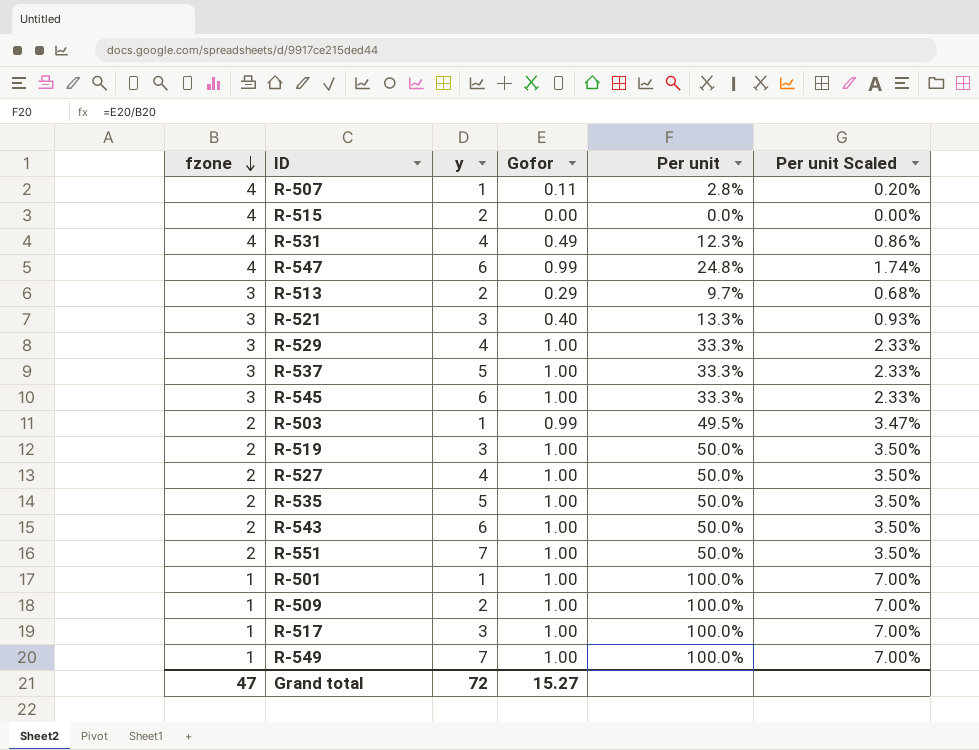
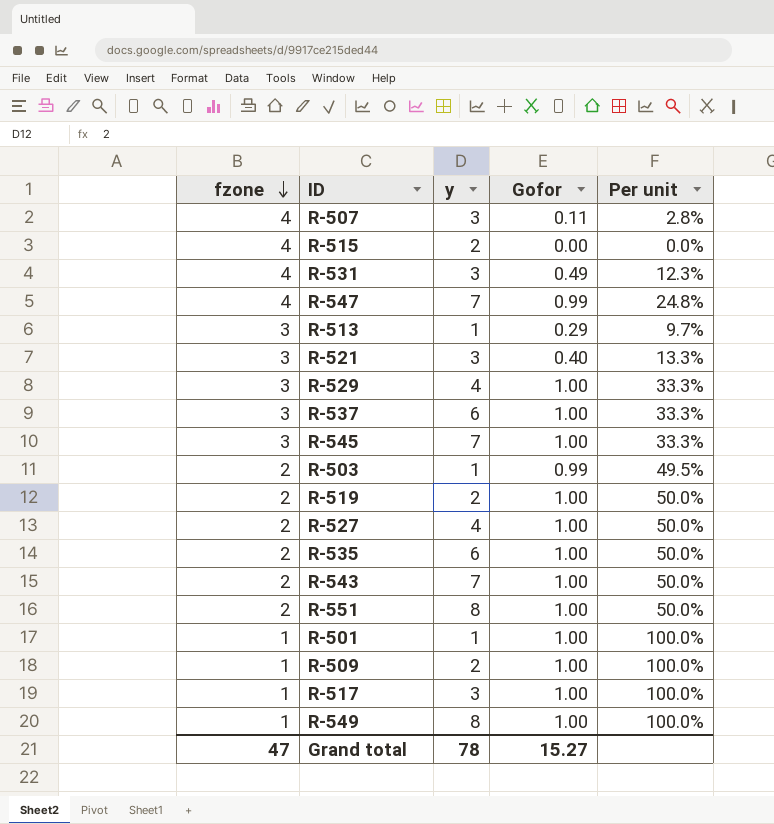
column Per unit Scaled | formula: [Per unit] * 0.07 -> none
R-507 | y: 1 -> 3
R-531 | y: 4 -> 3
R-547 | y: 6 -> 7
R-513 | y: 2 -> 1
R-537 | y: 5 -> 6
R-545 | y: 6 -> 7
R-519 | y: 3 -> 2
R-535 | y: 5 -> 6
R-543 | y: 6 -> 7
R-551 | y: 7 -> 8
R-549 | y: 7 -> 8
Grand total | y: 72 -> 78

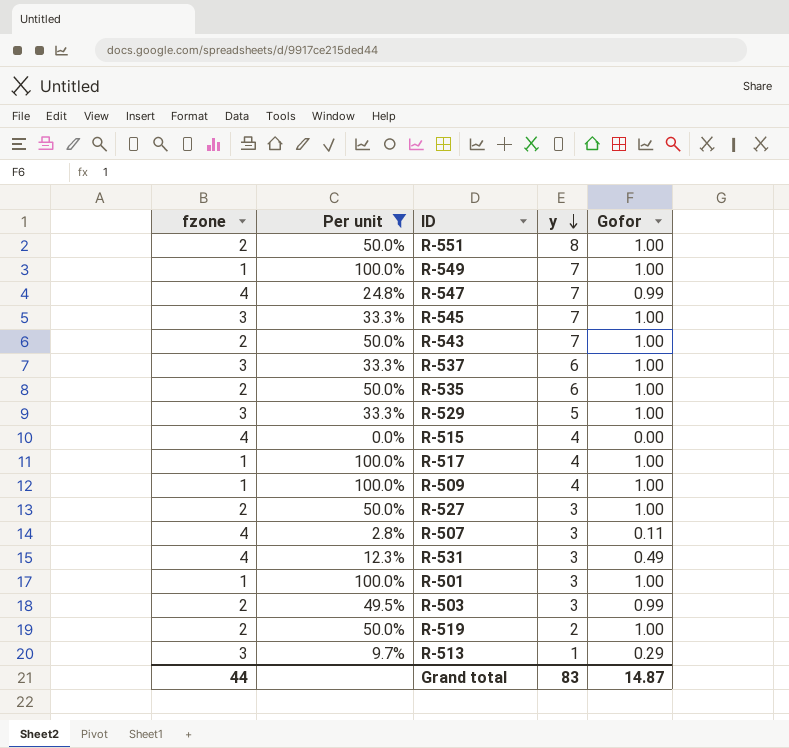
filter: none -> Per unit != 13.3%
row order: fzone descending -> y descending
column Per unit | position: 5 -> 2
R-549 | y: 8 -> 7
R-529 | y: 4 -> 5
R-515 | y: 2 -> 4
R-517 | y: 3 -> 4
R-509 | y: 2 -> 4
R-527 | y: 4 -> 3
R-501 | y: 1 -> 3
R-503 | y: 1 -> 3
Grand total | fzone: 47 -> 44
Grand total | y: 78 -> 83
Grand total | Gofor: 15.27 -> 14.87

